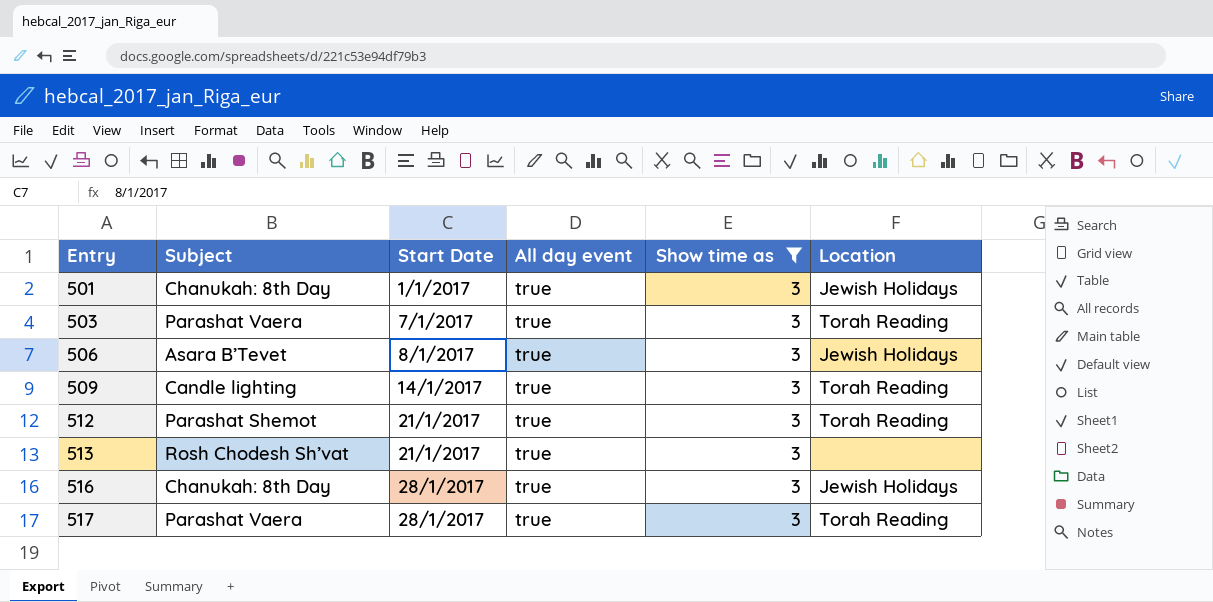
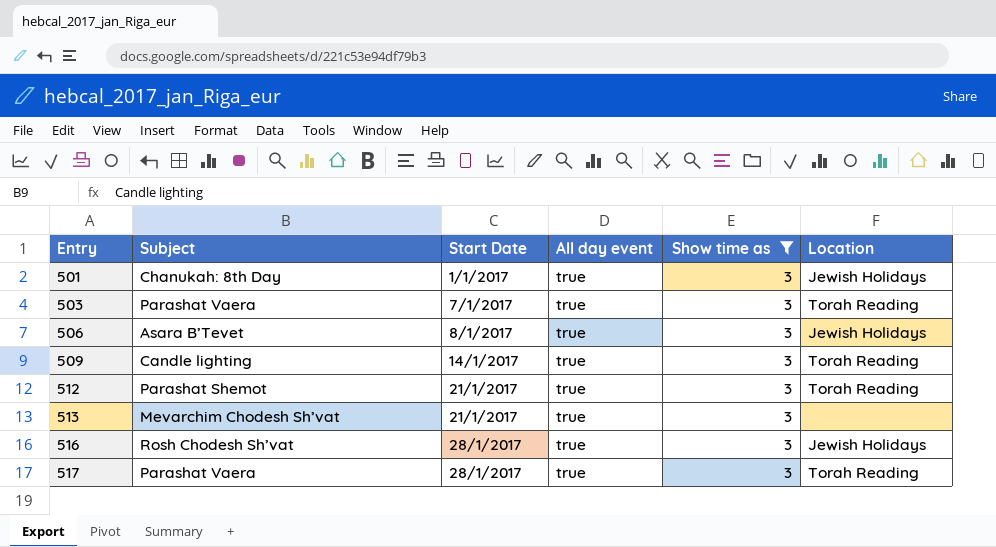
513 | Subject: Rosh Chodesh Sh’vat -> Mevarchim Chodesh Sh’vat
516 | Subject: Chanukah: 8th Day -> Rosh Chodesh Sh’vat

